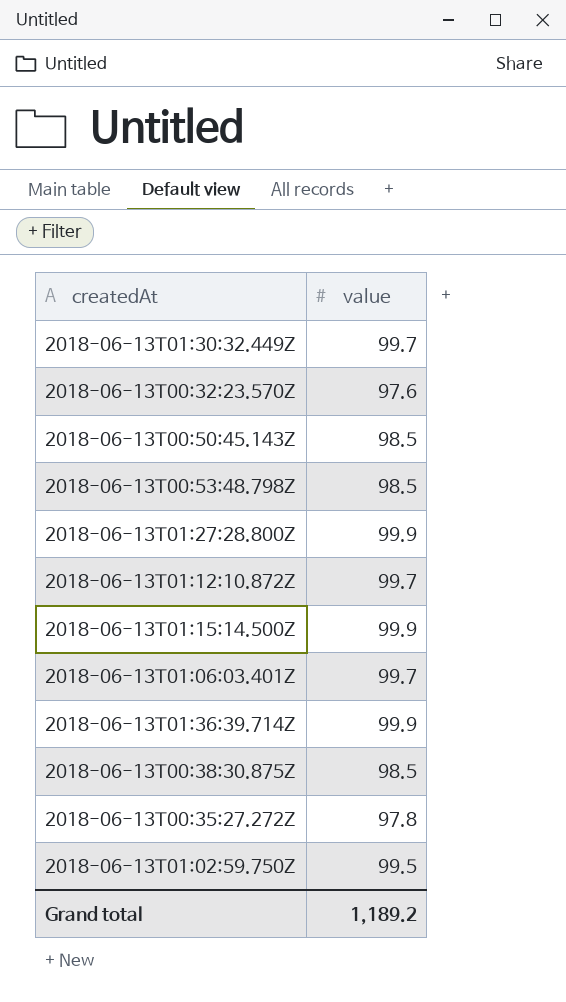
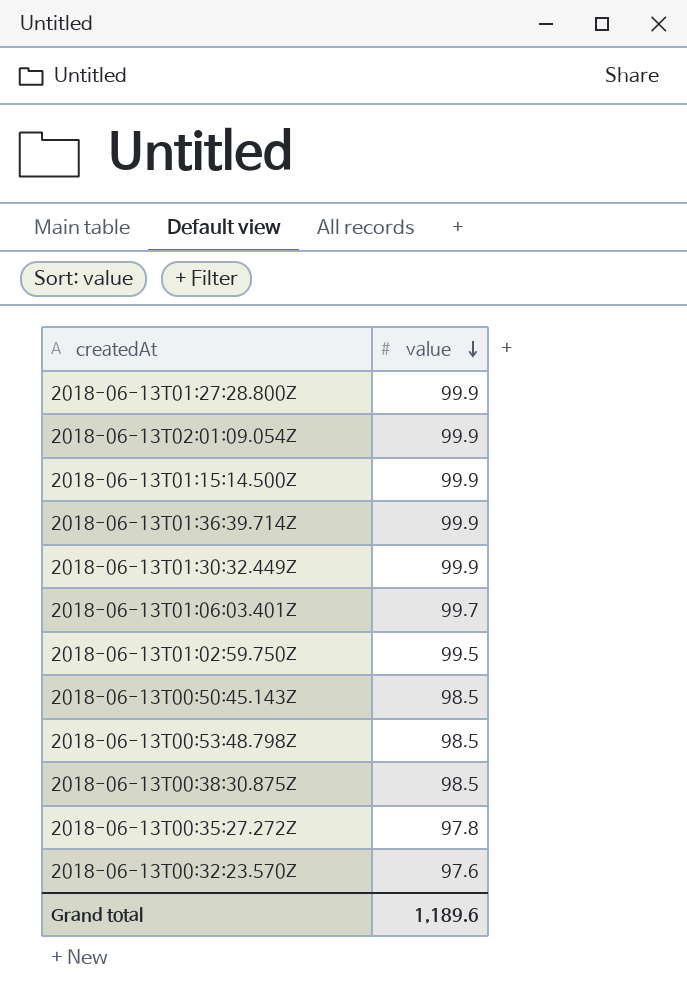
row order: none -> value descending
row 2018-06-13T01:12:10.872Z: 99.7 -> none
row 2018-06-13T02:01:09.054Z: none -> 99.9
2018-06-13T01:30:32.449Z | value: 99.7 -> 99.9
Grand total | value: 1,189.2 -> 1,189.6

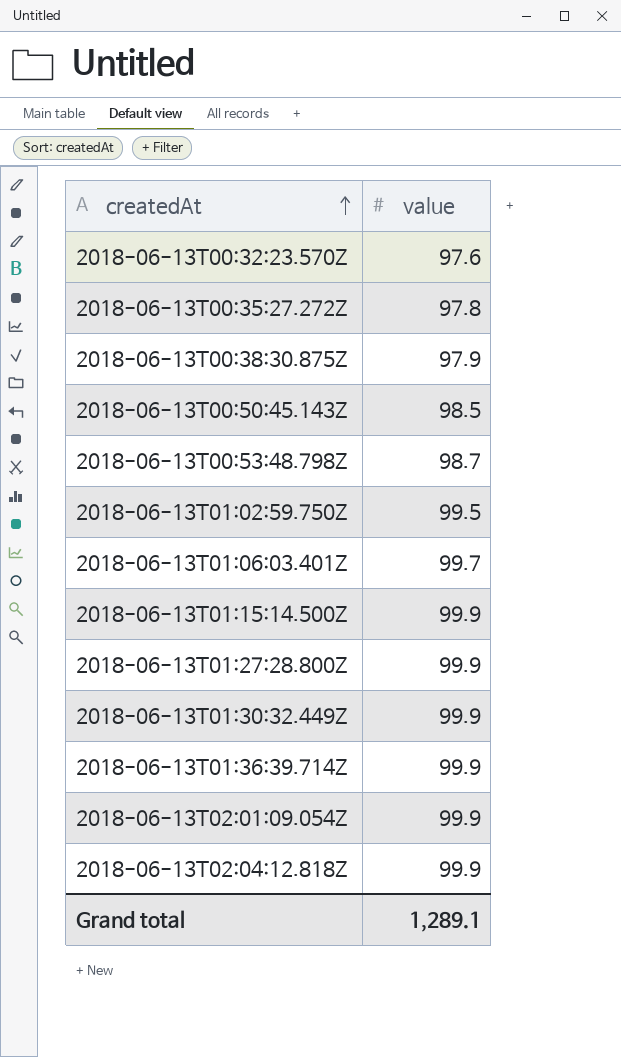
row order: value descending -> createdAt ascending
2018-06-13T00:38:30.875Z | value: 98.5 -> 97.9
2018-06-13T00:53:48.798Z | value: 98.5 -> 98.7
row 2018-06-13T02:04:12.818Z: none -> 99.9
Grand total | value: 1,189.6 -> 1,289.1

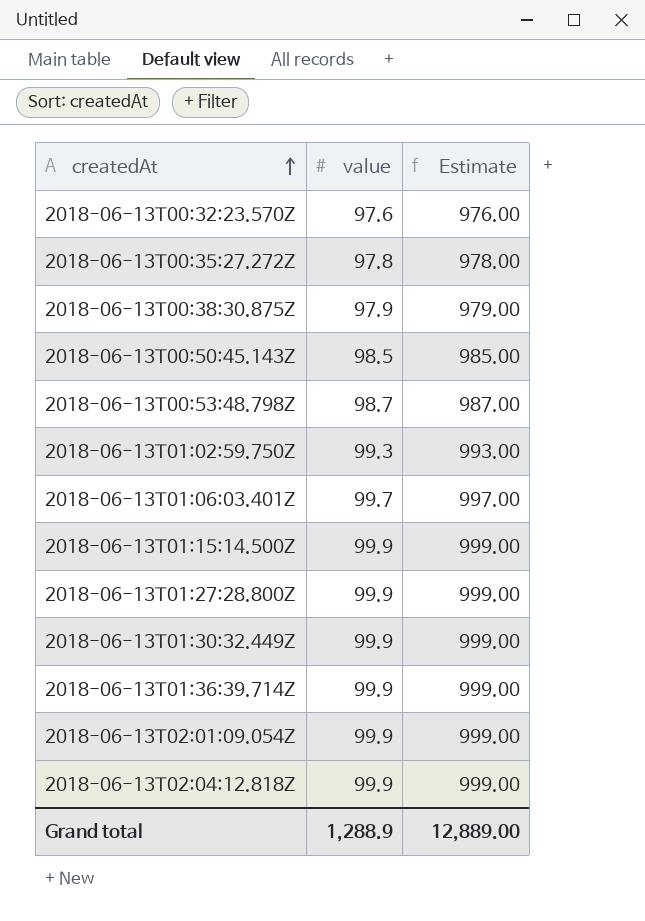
column Estimate | formula: none -> [value] * 10
2018-06-13T01:02:59.750Z | value: 99.5 -> 99.3
Grand total | value: 1,289.1 -> 1,288.9

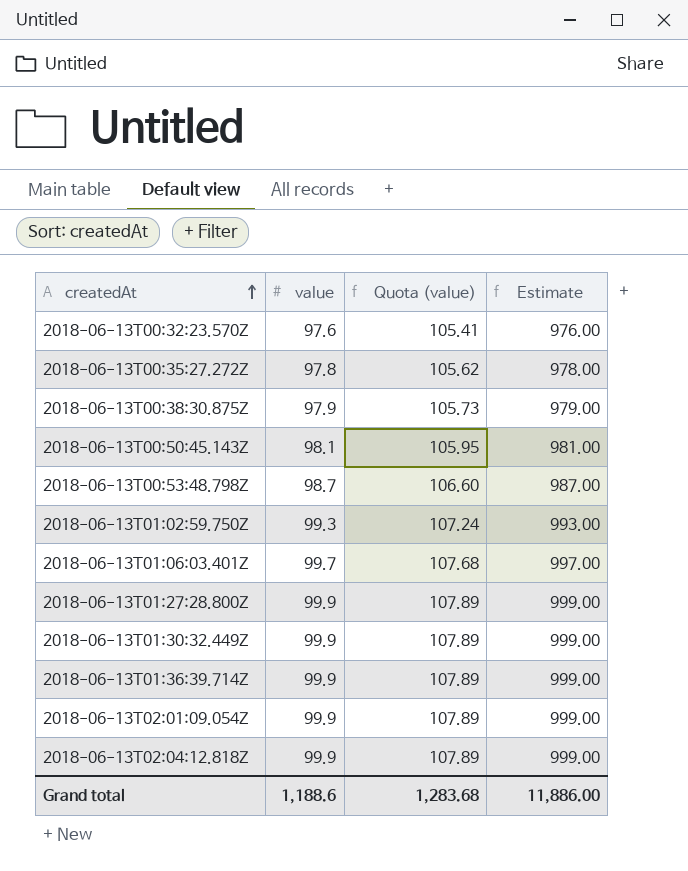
column Quota (value) | formula: none -> [value] * 1.08
row 2018-06-13T01:15:14.500Z: 99.9 | 999.00 -> none
2018-06-13T00:50:45.143Z | value: 98.5 -> 98.1
2018-06-13T00:50:45.143Z | Estimate: 985.00 -> 981.00
Grand total | value: 1,288.9 -> 1,188.6
Grand total | Estimate: 12,889.00 -> 11,886.00

